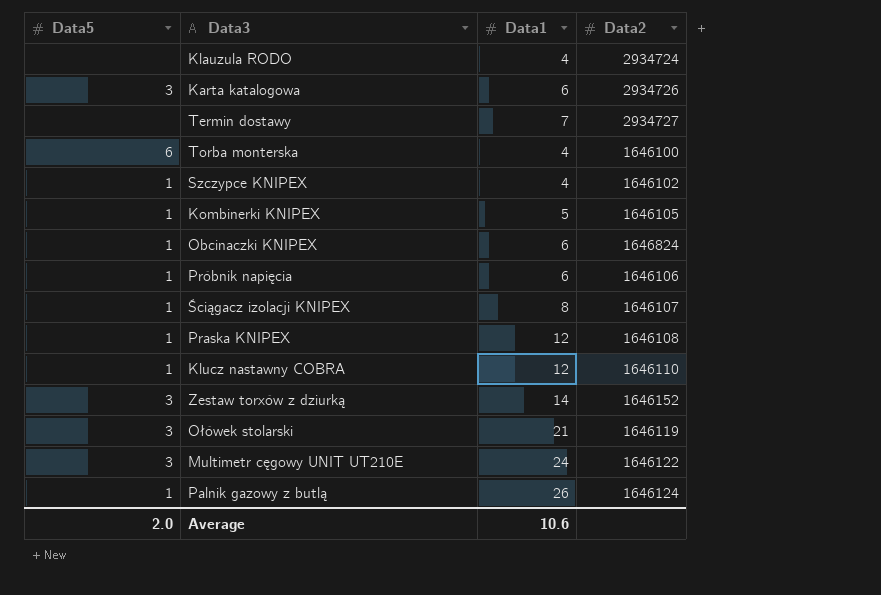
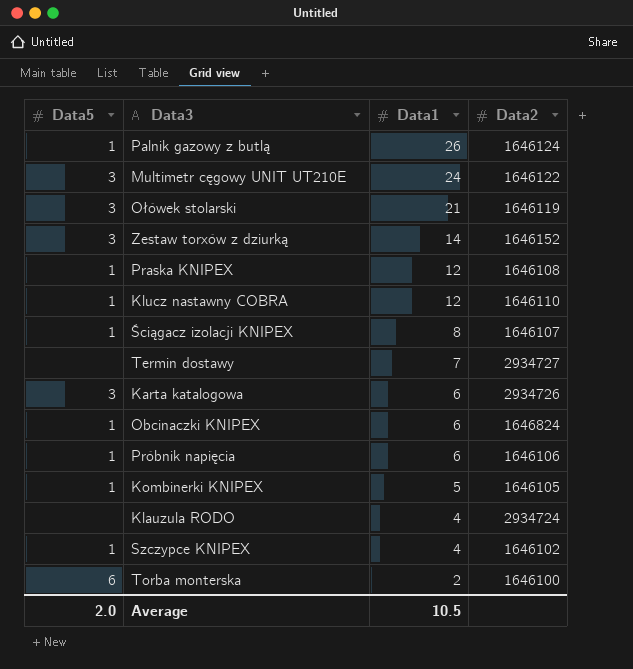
row order: none -> Data1 descending
Torba monterska | Data1: 4 -> 2
Average | Data1: 10.6 -> 10.5

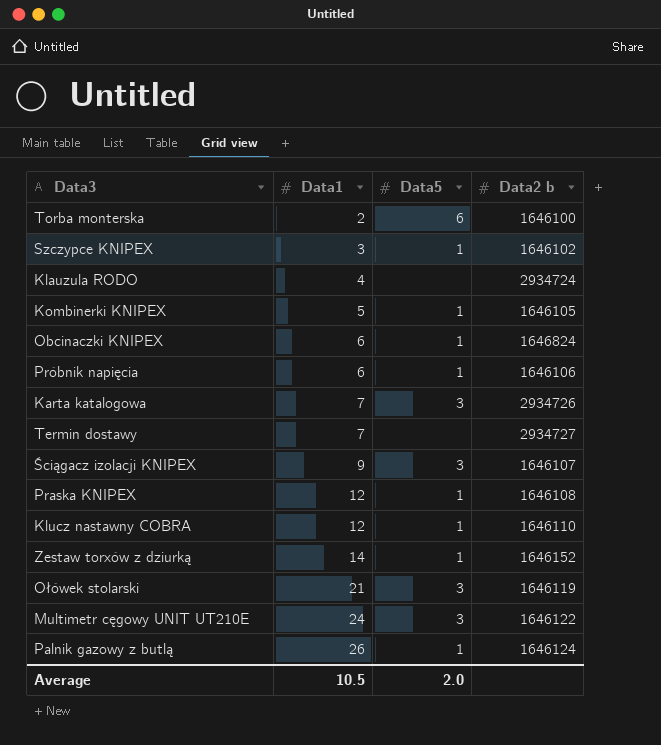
row order: Data1 descending -> Data1 ascending
column Data5 | position: 1 -> 3
column name: Data2 -> Data2 b
Szczypce KNIPEX | Data1: 4 -> 3
Karta katalogowa | Data1: 6 -> 7
Ściągacz izolacji KNIPEX | Data1: 8 -> 9
Ściągacz izolacji KNIPEX | Data5: 1 -> 3
Zestaw torxów z dziurką | Data5: 3 -> 1

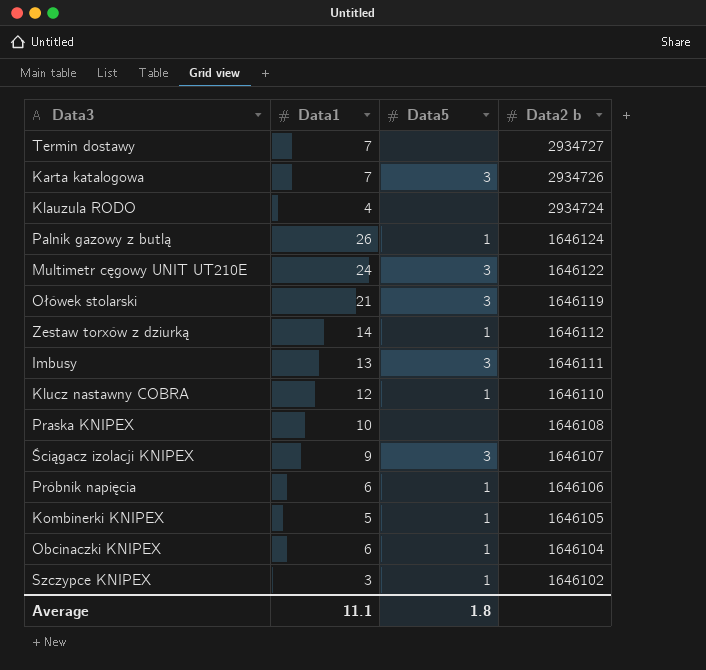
row order: Data1 ascending -> Data2 b descending
row Torba monterska: 2 | 6 | 1646100 -> none
Zestaw torxów z dziurką | Data2 b: 1646152 -> 1646112
row Imbusy: none -> 13 | 3 | 1646111
Praska KNIPEX | Data1: 12 -> 10
Praska KNIPEX | Data5: 1 -> none
Obcinaczki KNIPEX | Data2 b: 1646824 -> 1646104
Average | Data1: 10.5 -> 11.1
Average | Data5: 2.0 -> 1.8

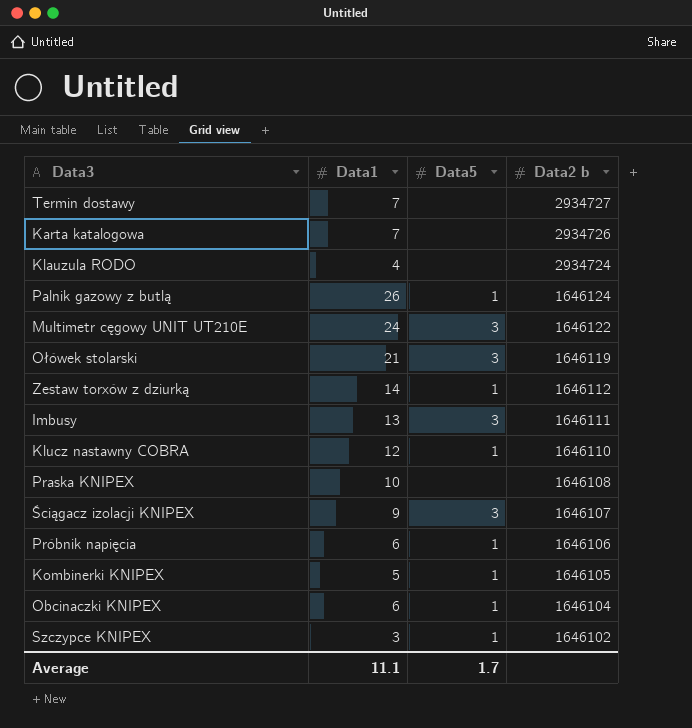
Karta katalogowa | Data5: 3 -> none
Average | Data5: 1.8 -> 1.7

